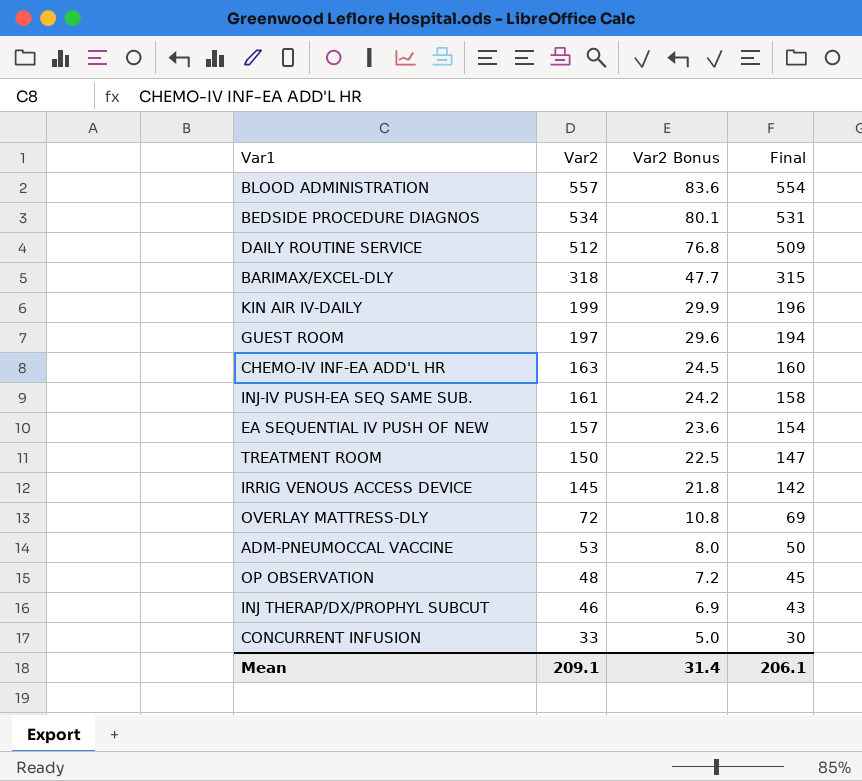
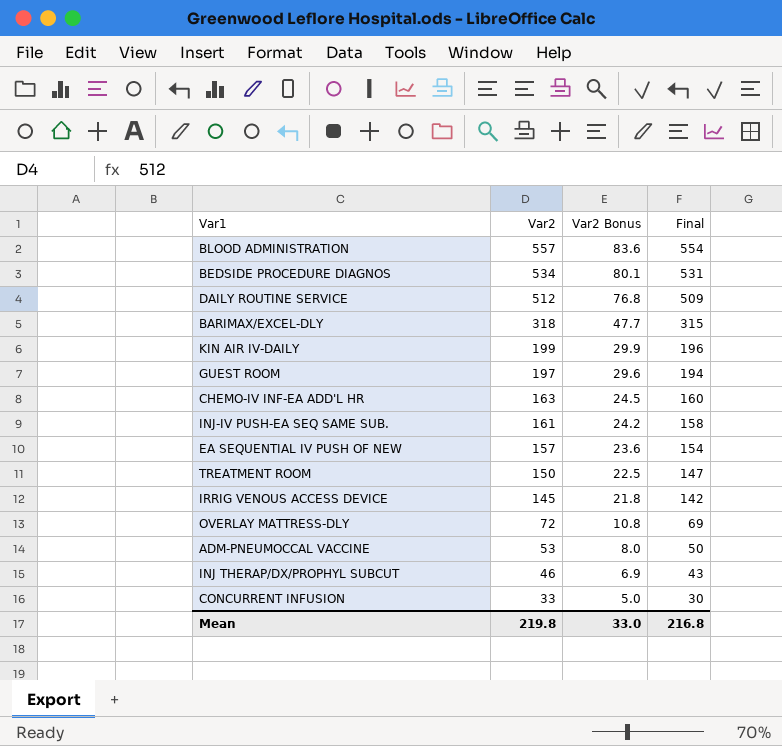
row OP OBSERVATION: 48 | 7.2 | 45 -> none
Mean | Var2: 209.1 -> 219.8
Mean | Var2 Bonus: 31.4 -> 33.0
Mean | Final: 206.1 -> 216.8

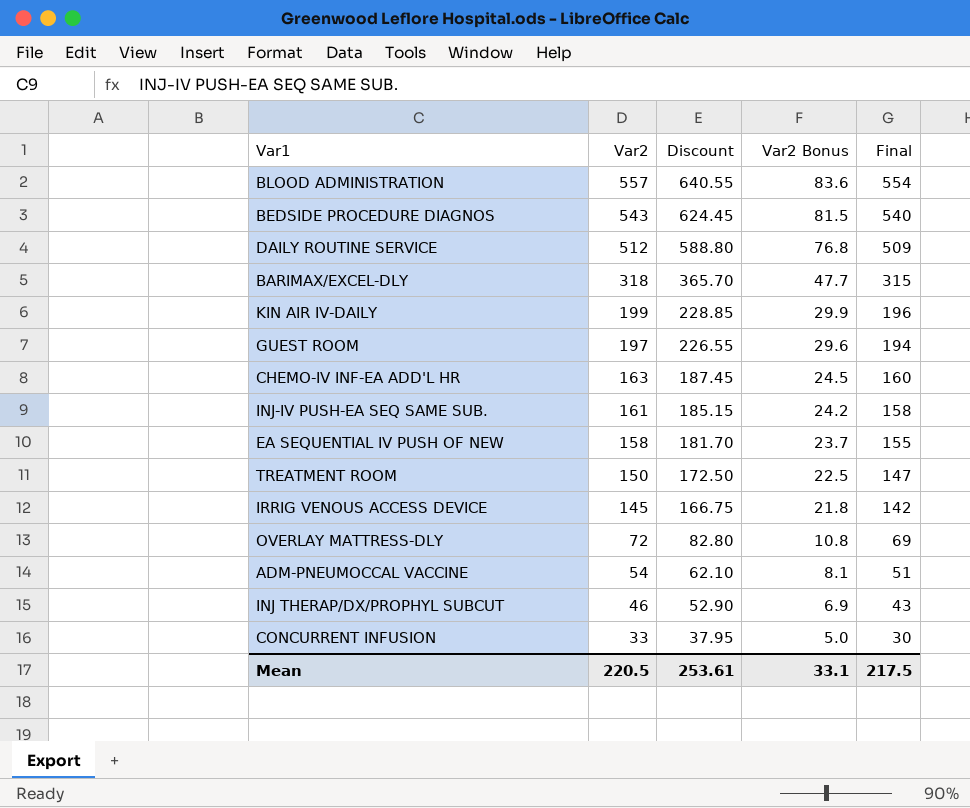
column Discount | formula: none -> [Var2] * 1.15
BEDSIDE PROCEDURE DIAGNOS | Var2: 534 -> 543
BEDSIDE PROCEDURE DIAGNOS | Var2 Bonus: 80.1 -> 81.5
BEDSIDE PROCEDURE DIAGNOS | Final: 531 -> 540
EA SEQUENTIAL IV PUSH OF NEW | Var2: 157 -> 158
EA SEQUENTIAL IV PUSH OF NEW | Var2 Bonus: 23.6 -> 23.7
EA SEQUENTIAL IV PUSH OF NEW | Final: 154 -> 155
ADM-PNEUMOCCAL VACCINE | Var2: 53 -> 54
ADM-PNEUMOCCAL VACCINE | Var2 Bonus: 8.0 -> 8.1
ADM-PNEUMOCCAL VACCINE | Final: 50 -> 51
Mean | Var2: 219.8 -> 220.5
Mean | Var2 Bonus: 33.0 -> 33.1
Mean | Final: 216.8 -> 217.5

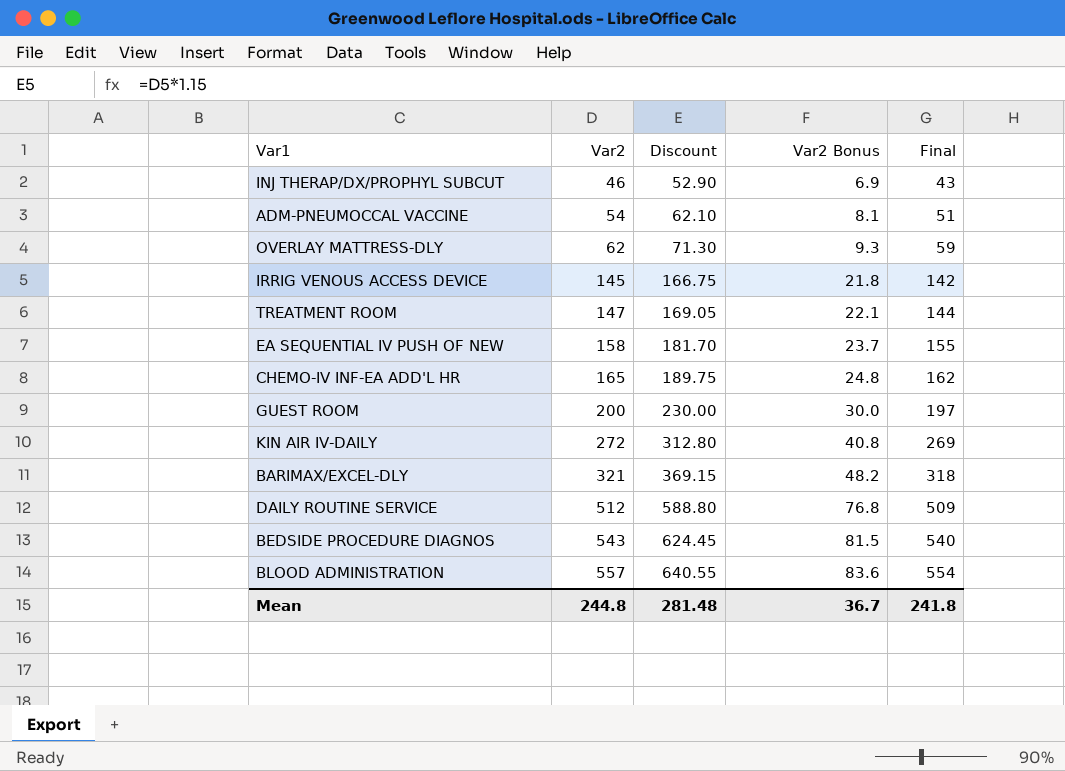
row order: Var2 descending -> Var2 ascending
row INJ-IV PUSH-EA SEQ SAME SUB.: 161 | 185.15 | 24.2 | 158 -> none
row CONCURRENT INFUSION: 33 | 37.95 | 5.0 | 30 -> none
OVERLAY MATTRESS-DLY | Var2: 72 -> 62
OVERLAY MATTRESS-DLY | Discount: 82.80 -> 71.30
OVERLAY MATTRESS-DLY | Var2 Bonus: 10.8 -> 9.3
OVERLAY MATTRESS-DLY | Final: 69 -> 59
TREATMENT ROOM | Var2: 150 -> 147
TREATMENT ROOM | Discount: 172.50 -> 169.05
TREATMENT ROOM | Var2 Bonus: 22.5 -> 22.1
TREATMENT ROOM | Final: 147 -> 144
CHEMO-IV INF-EA ADD'L HR | Var2: 163 -> 165
CHEMO-IV INF-EA ADD'L HR | Discount: 187.45 -> 189.75
CHEMO-IV INF-EA ADD'L HR | Var2 Bonus: 24.5 -> 24.8
CHEMO-IV INF-EA ADD'L HR | Final: 160 -> 162
GUEST ROOM | Var2: 197 -> 200
GUEST ROOM | Discount: 226.55 -> 230.00
GUEST ROOM | Var2 Bonus: 29.6 -> 30.0
GUEST ROOM | Final: 194 -> 197
KIN AIR IV-DAILY | Var2: 199 -> 272
KIN AIR IV-DAILY | Discount: 228.85 -> 312.80
KIN AIR IV-DAILY | Var2 Bonus: 29.9 -> 40.8
KIN AIR IV-DAILY | Final: 196 -> 269
BARIMAX/EXCEL-DLY | Var2: 318 -> 321
BARIMAX/EXCEL-DLY | Discount: 365.70 -> 369.15
BARIMAX/EXCEL-DLY | Var2 Bonus: 47.7 -> 48.2
BARIMAX/EXCEL-DLY | Final: 315 -> 318
Mean | Var2: 220.5 -> 244.8
Mean | Discount: 253.61 -> 281.48
Mean | Var2 Bonus: 33.1 -> 36.7
Mean | Final: 217.5 -> 241.8

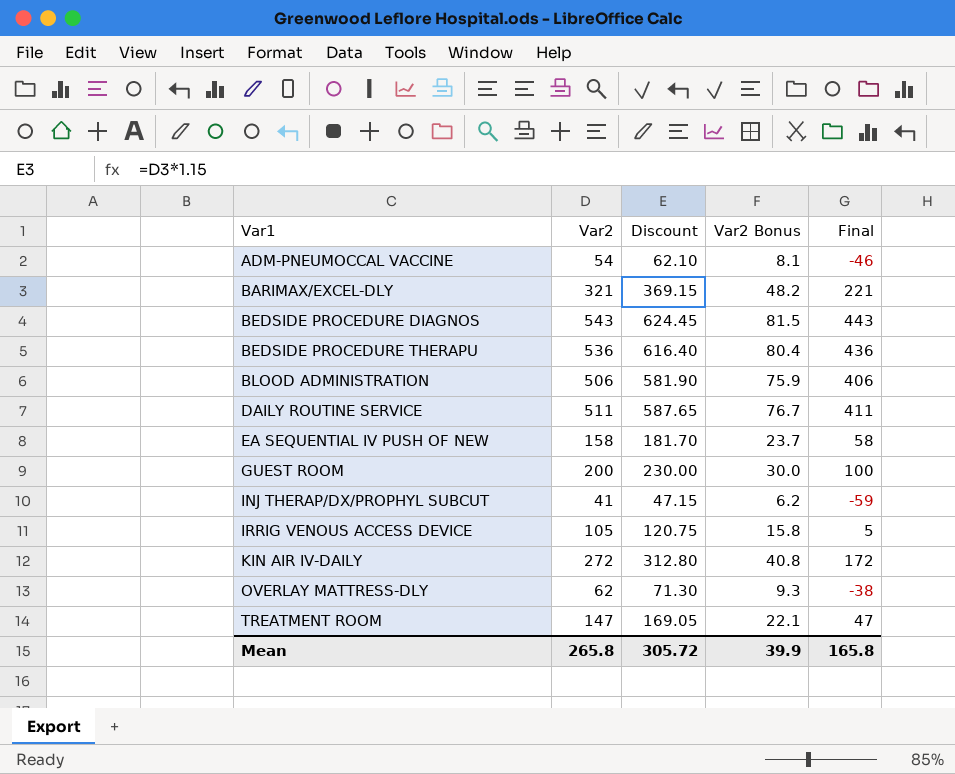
row order: Var2 ascending -> Var1 ascending
column Final | formula: [Var2] - 3 -> [Var2] - 100
row CHEMO-IV INF-EA ADD'L HR: 165 | 189.75 | 24.8 | 162 -> none
row BEDSIDE PROCEDURE THERAPU: none -> 536 | 616.40 | 80.4 | 436
BLOOD ADMINISTRATION | Var2: 557 -> 506
BLOOD ADMINISTRATION | Discount: 640.55 -> 581.90
BLOOD ADMINISTRATION | Var2 Bonus: 83.6 -> 75.9
DAILY ROUTINE SERVICE | Var2: 512 -> 511
DAILY ROUTINE SERVICE | Discount: 588.80 -> 587.65
DAILY ROUTINE SERVICE | Var2 Bonus: 76.8 -> 76.7
INJ THERAP/DX/PROPHYL SUBCUT | Var2: 46 -> 41
INJ THERAP/DX/PROPHYL SUBCUT | Discount: 52.90 -> 47.15
INJ THERAP/DX/PROPHYL SUBCUT | Var2 Bonus: 6.9 -> 6.2
IRRIG VENOUS ACCESS DEVICE | Var2: 145 -> 105
IRRIG VENOUS ACCESS DEVICE | Discount: 166.75 -> 120.75
IRRIG VENOUS ACCESS DEVICE | Var2 Bonus: 21.8 -> 15.8
Mean | Var2: 244.8 -> 265.8
Mean | Discount: 281.48 -> 305.72
Mean | Var2 Bonus: 36.7 -> 39.9
Mean | Final: 241.8 -> 165.8

